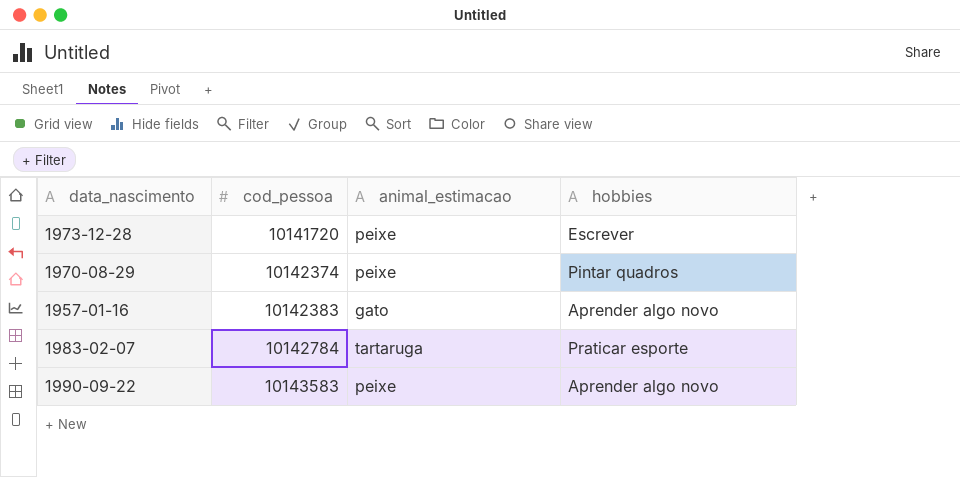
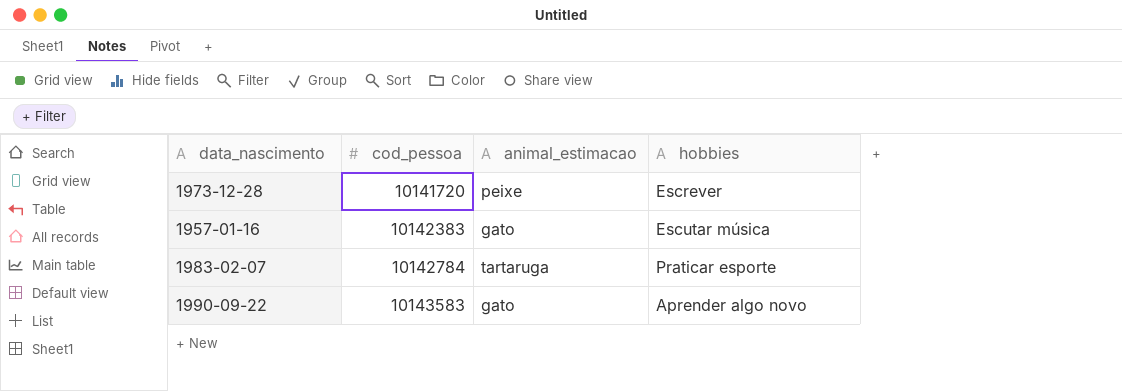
row 1970-08-29: 10142374 | peixe | Pintar quadros -> none
1957-01-16 | hobbies: Aprender algo novo -> Escutar música
1990-09-22 | animal_estimacao: peixe -> gato

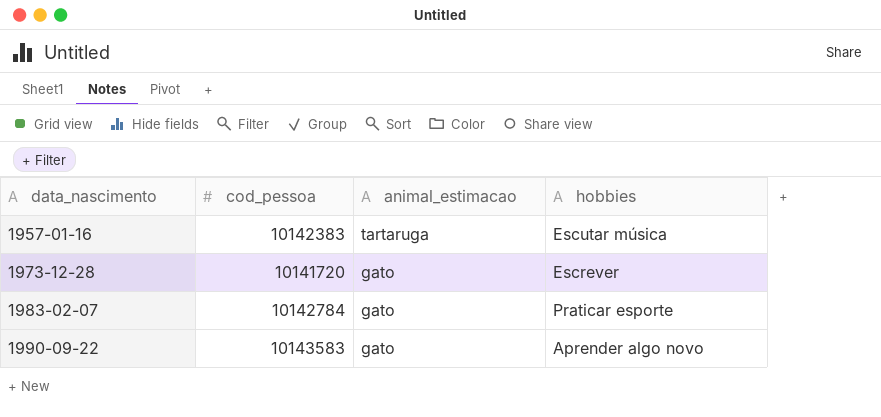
row order: cod_pessoa ascending -> data_nascimento ascending
1957-01-16 | animal_estimacao: gato -> tartaruga
1973-12-28 | animal_estimacao: peixe -> gato
1983-02-07 | animal_estimacao: tartaruga -> gato

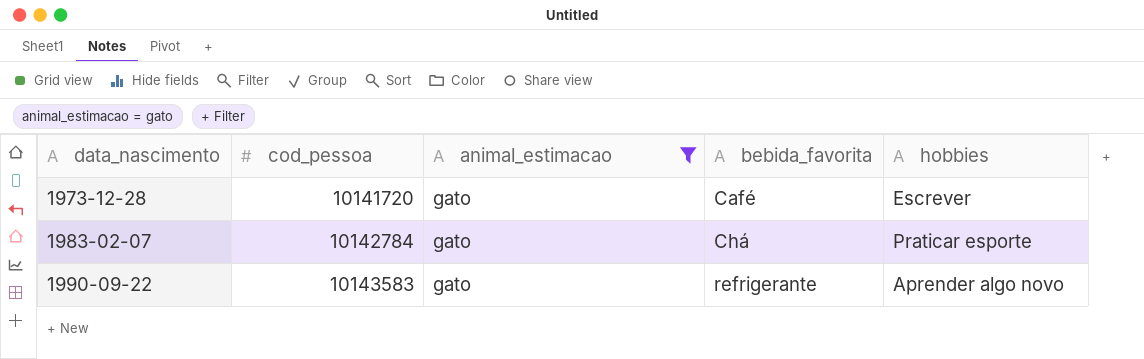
filter: none -> animal_estimacao = gato
column bebida_favorita | position: none -> 4

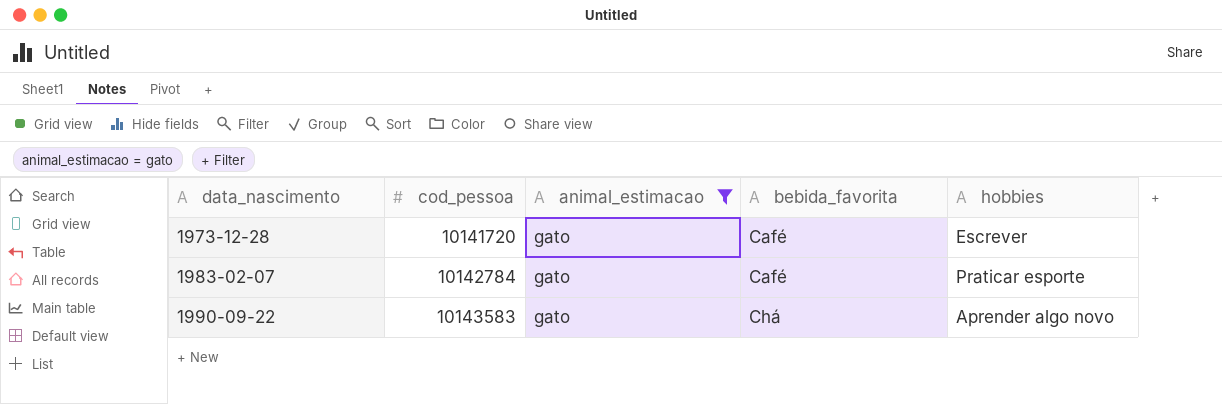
1983-02-07 | bebida_favorita: Chá -> Café
1990-09-22 | bebida_favorita: refrigerante -> Chá

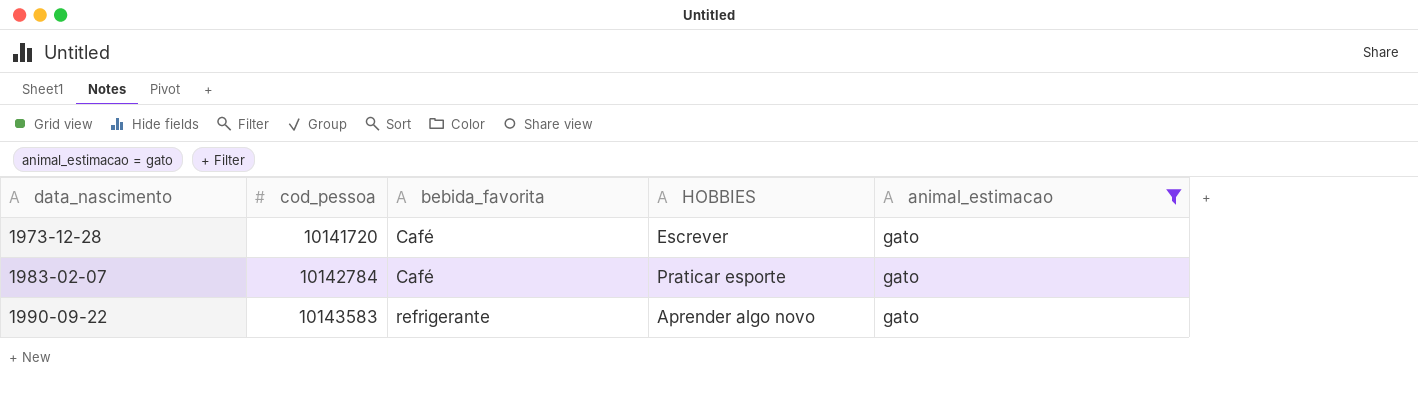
column name: hobbies -> HOBBIES
column animal_estimacao | position: 3 -> 5
1990-09-22 | bebida_favorita: Chá -> refrigerante

